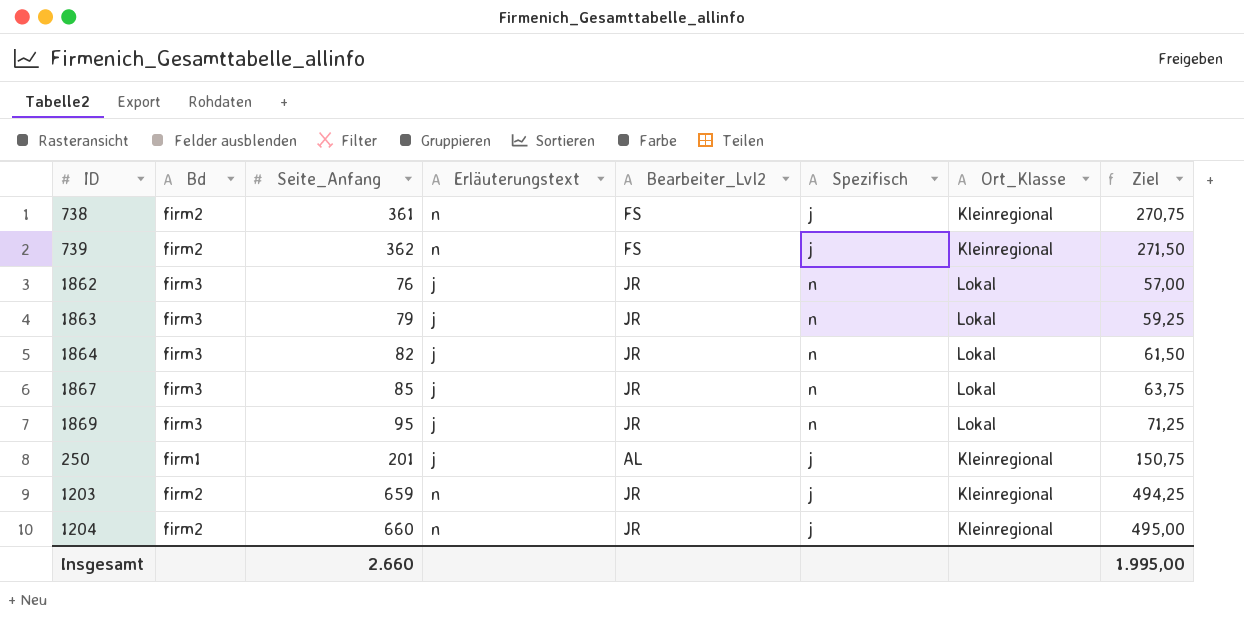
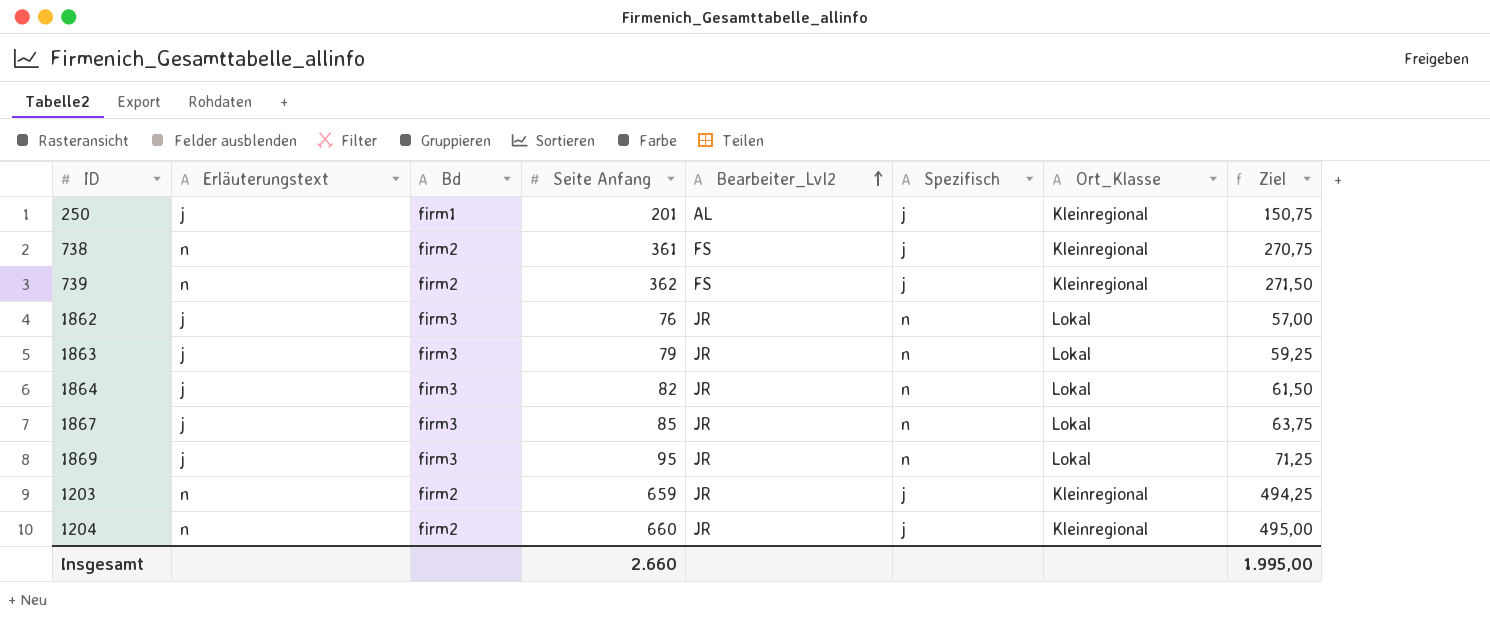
row order: none -> Bearbeiter_Lvl2 ascending
column Erläuterungstext | position: 4 -> 2
column name: Seite_Anfang -> Seite Anfang

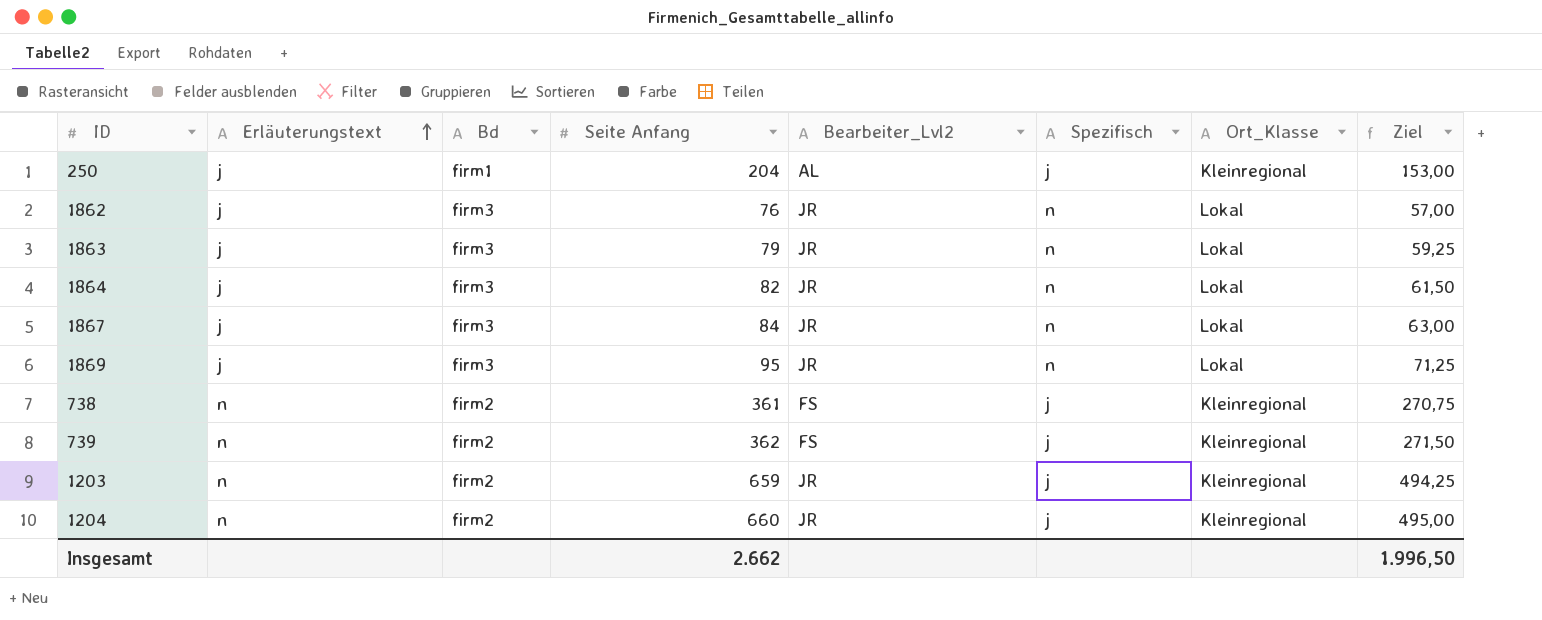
row order: Bearbeiter_Lvl2 ascending -> Erläuterungstext ascending
250 | Seite Anfang: 201 -> 204
250 | Ziel: 150,75 -> 153,00
1867 | Seite Anfang: 85 -> 84
1867 | Ziel: 63,75 -> 63,00
Insgesamt | Seite Anfang: 2.660 -> 2.662
Insgesamt | Ziel: 1.995,00 -> 1.996,50

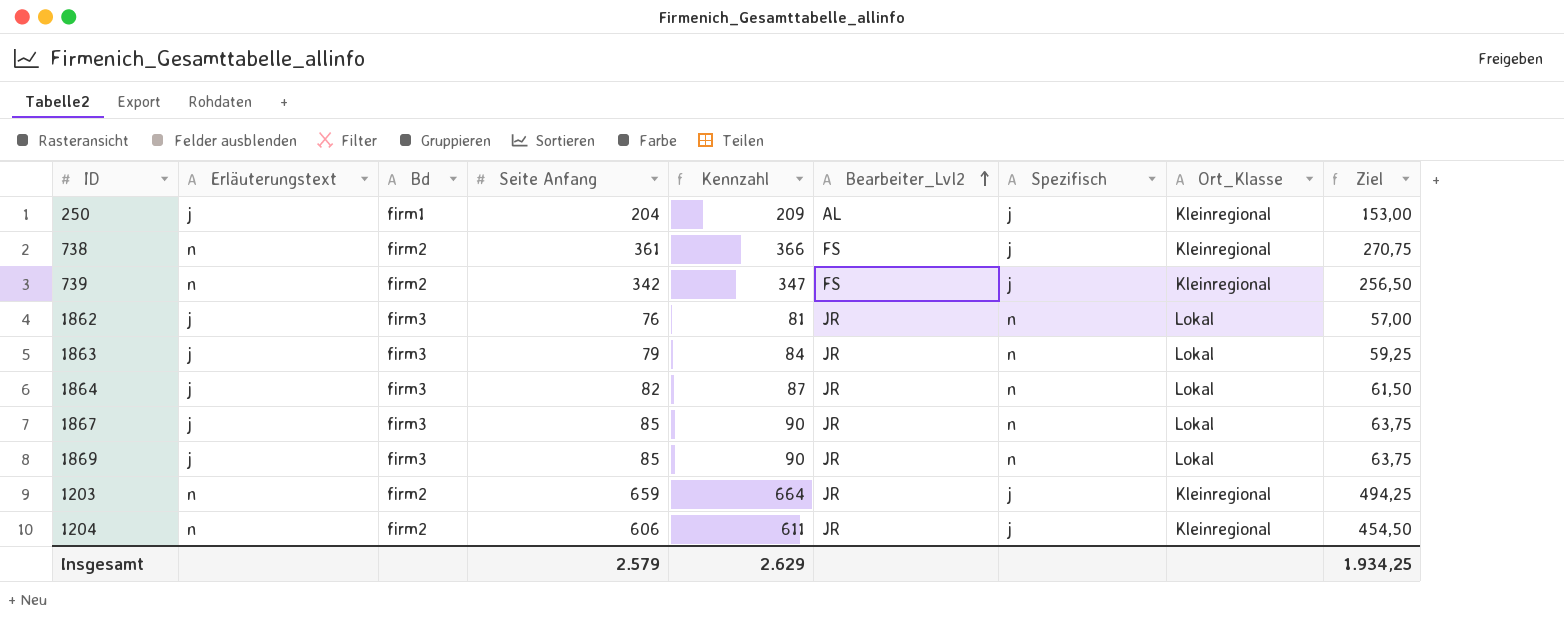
row order: Erläuterungstext ascending -> Bearbeiter_Lvl2 ascending
column Kennzahl | formula: none -> [Seite Anfang] + 5
739 | Seite Anfang: 362 -> 342
739 | Ziel: 271,50 -> 256,50
1867 | Seite Anfang: 84 -> 85
1867 | Ziel: 63,00 -> 63,75
1869 | Seite Anfang: 95 -> 85
1869 | Ziel: 71,25 -> 63,75
1204 | Seite Anfang: 660 -> 606
1204 | Ziel: 495,00 -> 454,50
Insgesamt | Seite Anfang: 2.662 -> 2.579
Insgesamt | Ziel: 1.996,50 -> 1.934,25

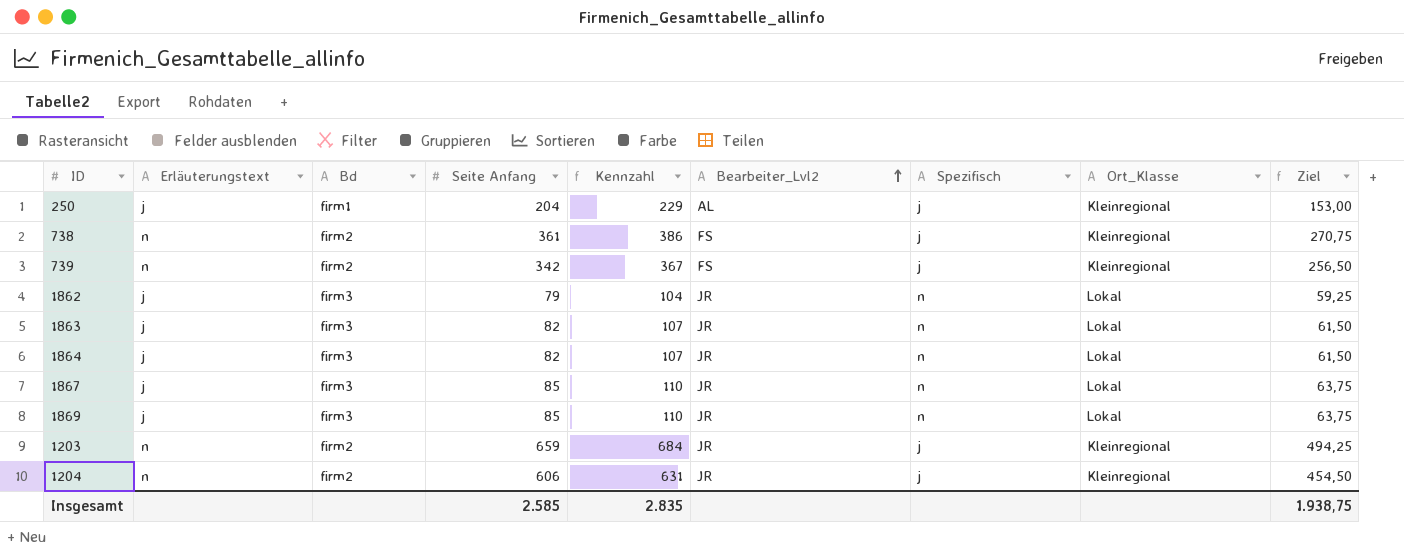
column Kennzahl | formula: [Seite Anfang] + 5 -> [Seite Anfang] + 25
1862 | Seite Anfang: 76 -> 79
1862 | Ziel: 57,00 -> 59,25
1863 | Seite Anfang: 79 -> 82
1863 | Ziel: 59,25 -> 61,50
Insgesamt | Seite Anfang: 2.579 -> 2.585
Insgesamt | Kennzahl: 2.629 -> 2.835
Insgesamt | Ziel: 1.934,25 -> 1.938,75

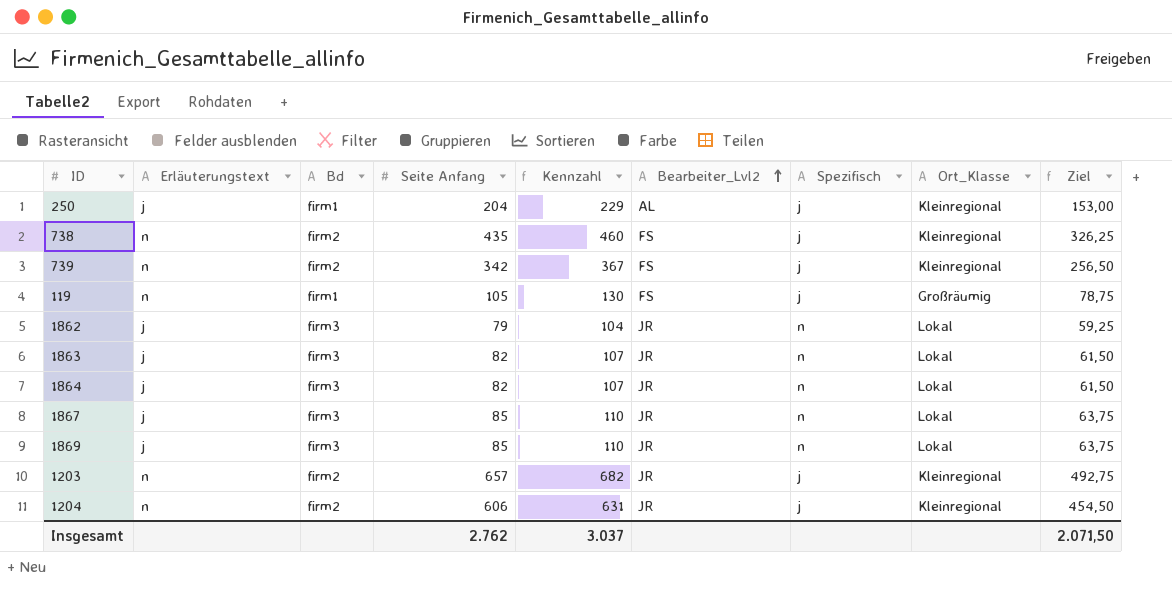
738 | Seite Anfang: 361 -> 435
738 | Kennzahl: 386 -> 460
738 | Ziel: 270,75 -> 326,25
row 119: none -> n | firm1 | 105 | 130 | FS | j | Großräumig | 78,75
1203 | Seite Anfang: 659 -> 657
1203 | Kennzahl: 684 -> 682
1203 | Ziel: 494,25 -> 492,75
Insgesamt | Seite Anfang: 2.585 -> 2.762
Insgesamt | Kennzahl: 2.835 -> 3.037
Insgesamt | Ziel: 1.938,75 -> 2.071,50

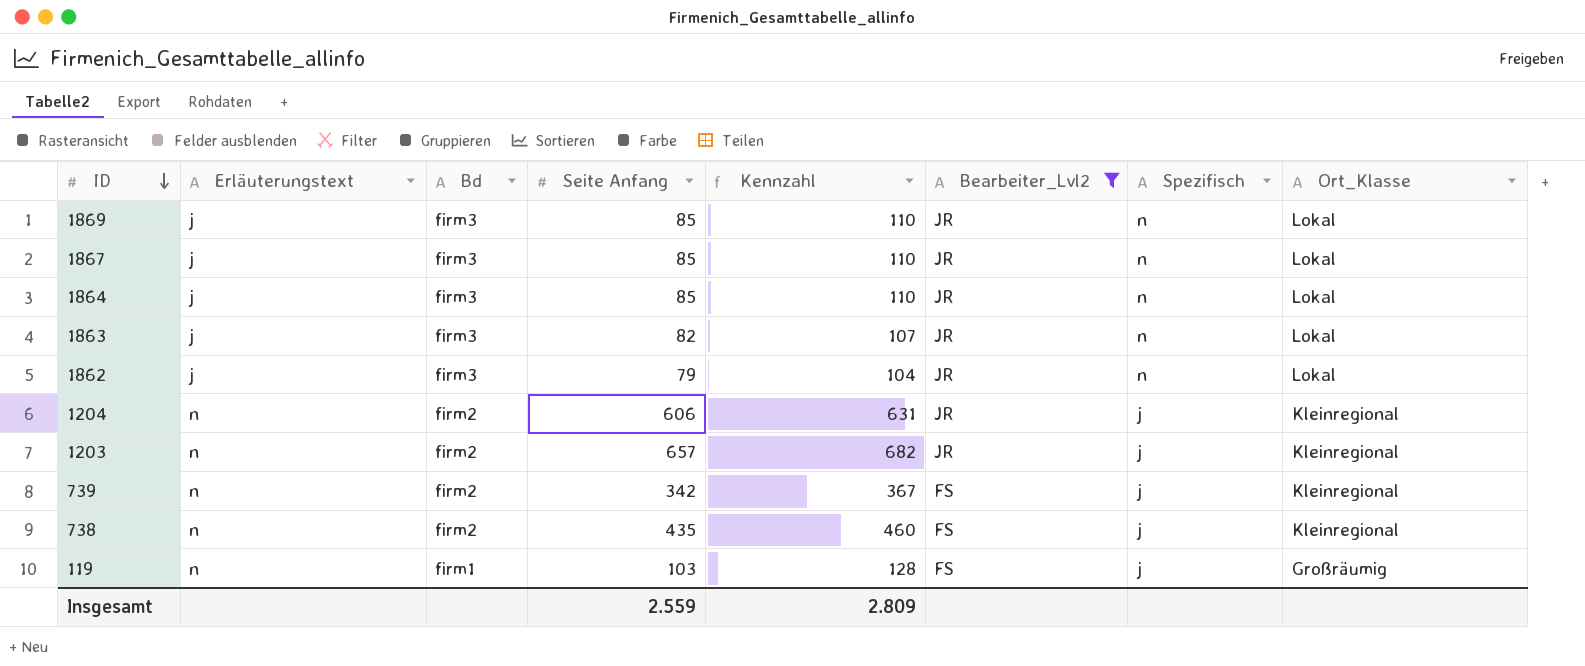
filter: none -> Bearbeiter_Lvl2 != AL
row order: Bearbeiter_Lvl2 ascending -> ID descending
column Ziel | formula: [Seite Anfang] * 0,75 -> none
1864 | Seite Anfang: 82 -> 85
1864 | Kennzahl: 107 -> 110
119 | Seite Anfang: 105 -> 103
119 | Kennzahl: 130 -> 128
Insgesamt | Seite Anfang: 2.762 -> 2.559
Insgesamt | Kennzahl: 3.037 -> 2.809

